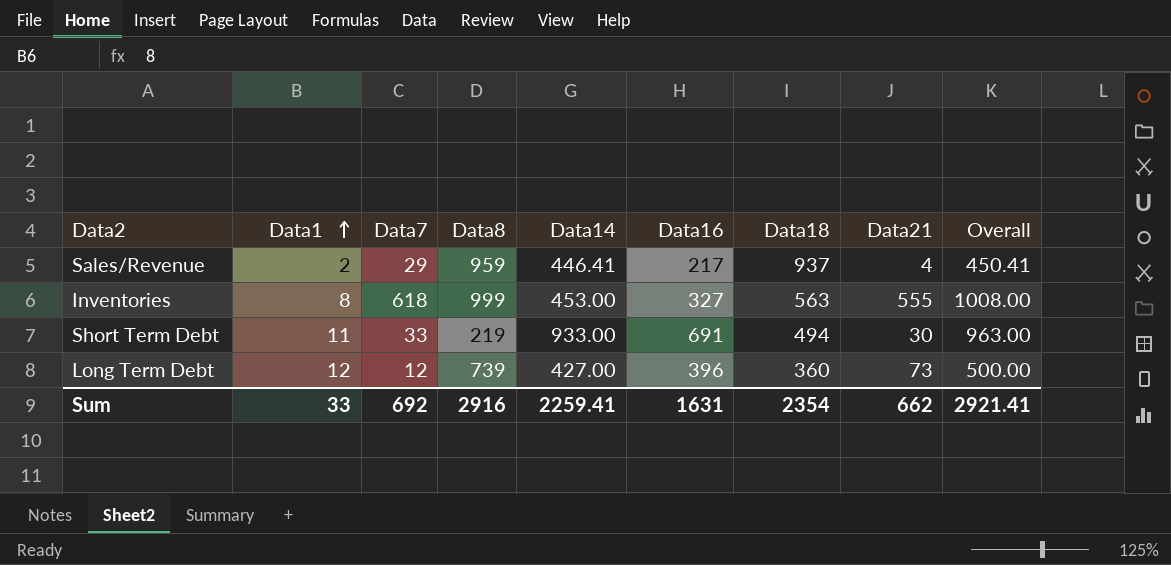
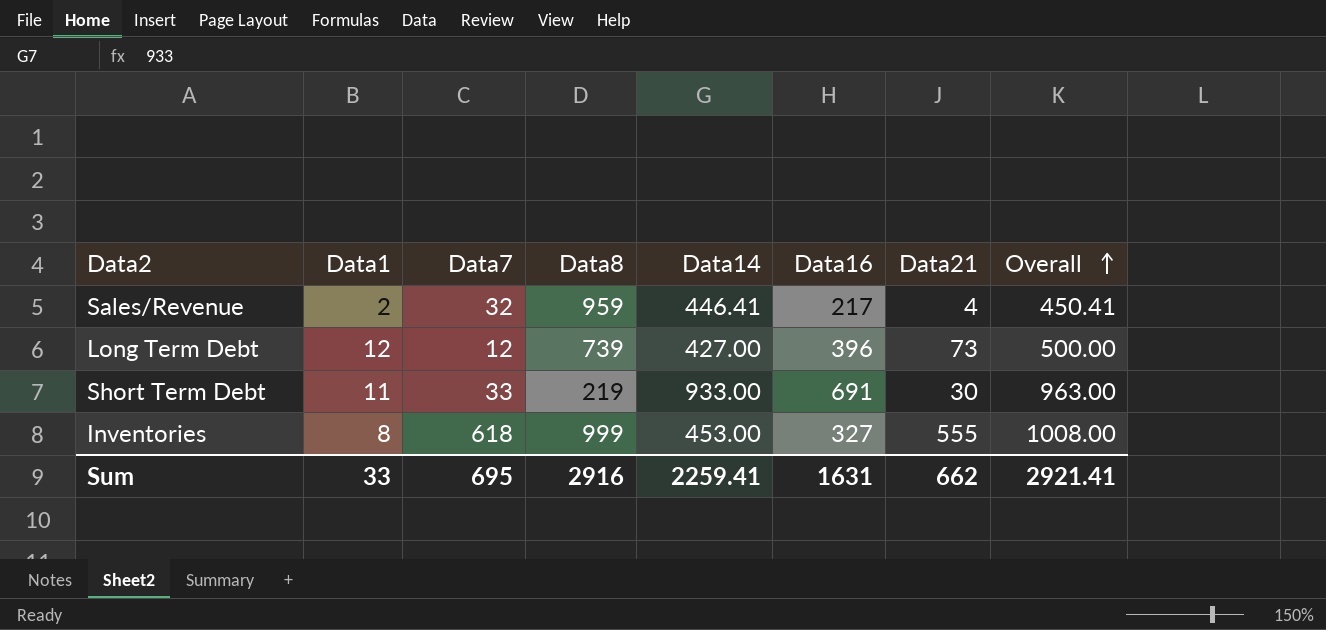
row order: Data1 ascending -> Overall ascending
column Data18 | position: 7 -> none
Sales/Revenue | Data7: 29 -> 32
Sum | Data7: 692 -> 695

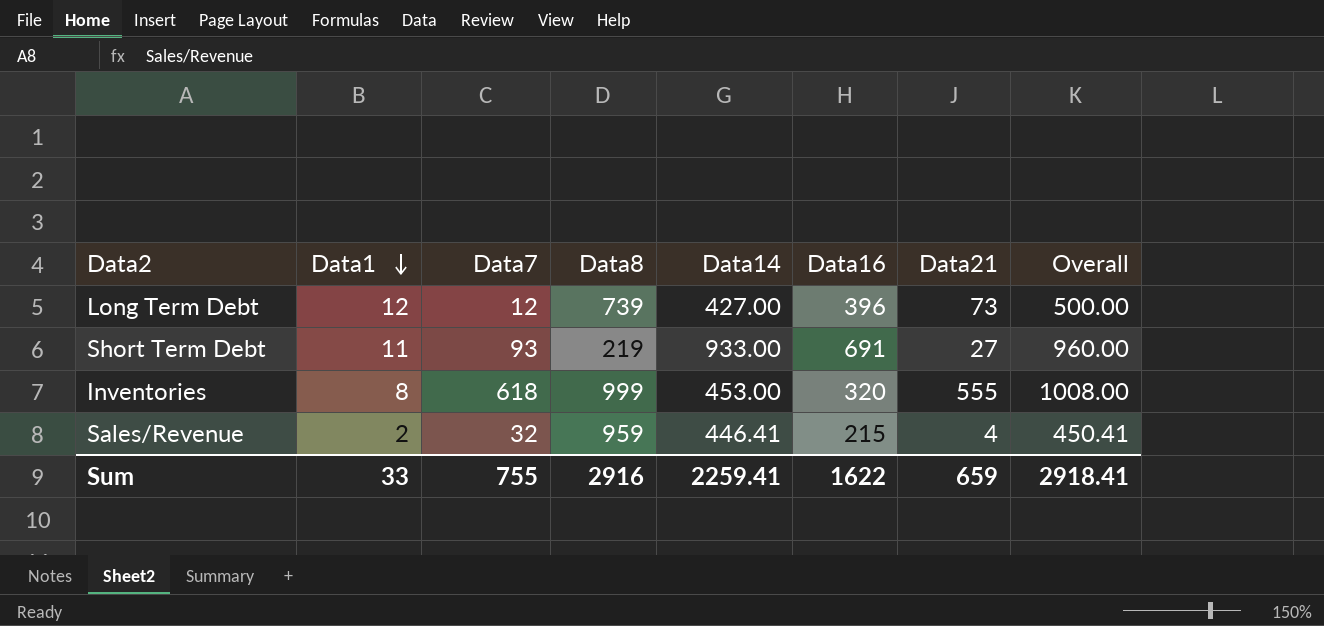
row order: Overall ascending -> Data1 descending
Short Term Debt | Data7: 33 -> 93
Short Term Debt | Data21: 30 -> 27
Short Term Debt | Overall: 963.00 -> 960.00
Inventories | Data16: 327 -> 320
Sales/Revenue | Data16: 217 -> 215
Sum | Data7: 695 -> 755
Sum | Data16: 1631 -> 1622
Sum | Data21: 662 -> 659
Sum | Overall: 2921.41 -> 2918.41

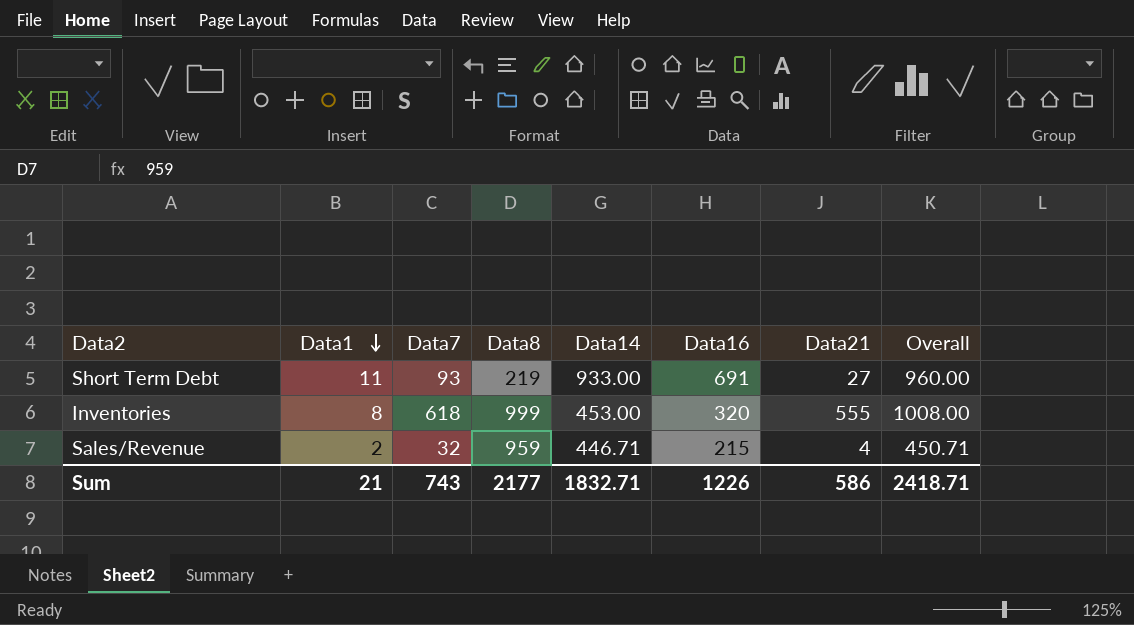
row Long Term Debt: 12 | 12 | 739 | 427.00 | 396 | 73 | 500.00 -> none
Sales/Revenue | Data14: 446.41 -> 446.71
Sales/Revenue | Overall: 450.41 -> 450.71
Sum | Data1: 33 -> 21
Sum | Data7: 755 -> 743
Sum | Data8: 2916 -> 2177
Sum | Data14: 2259.41 -> 1832.71
Sum | Data16: 1622 -> 1226
Sum | Data21: 659 -> 586
Sum | Overall: 2918.41 -> 2418.71

